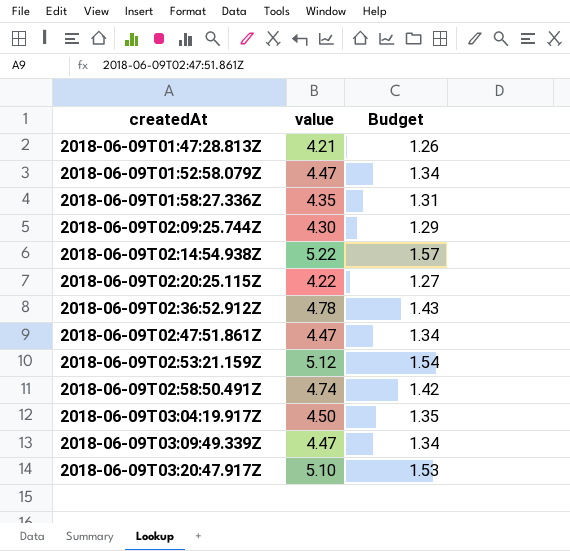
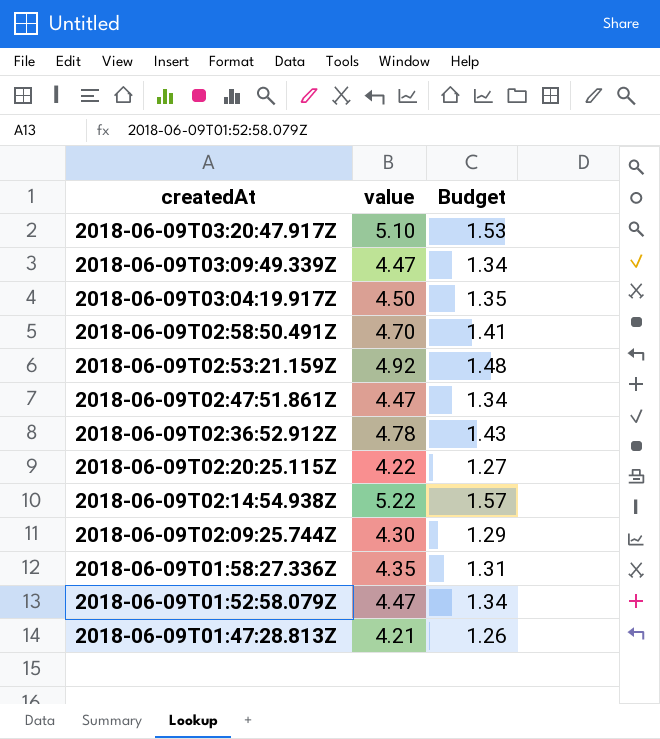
row order: createdAt ascending -> createdAt descending
2018-06-09T02:58:50.491Z | value: 4.74 -> 4.70
2018-06-09T02:58:50.491Z | Budget: 1.42 -> 1.41
2018-06-09T02:53:21.159Z | value: 5.12 -> 4.92
2018-06-09T02:53:21.159Z | Budget: 1.54 -> 1.48

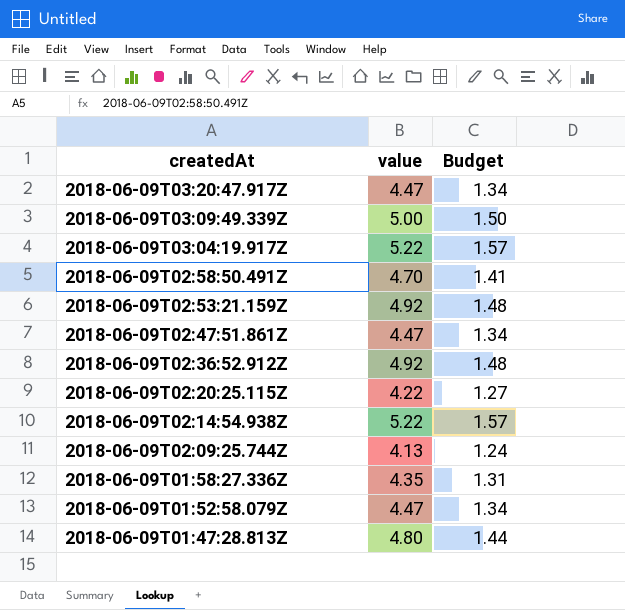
2018-06-09T03:20:47.917Z | value: 5.10 -> 4.47
2018-06-09T03:20:47.917Z | Budget: 1.53 -> 1.34
2018-06-09T03:09:49.339Z | value: 4.47 -> 5.00
2018-06-09T03:09:49.339Z | Budget: 1.34 -> 1.50
2018-06-09T03:04:19.917Z | value: 4.50 -> 5.22
2018-06-09T03:04:19.917Z | Budget: 1.35 -> 1.57
2018-06-09T02:36:52.912Z | value: 4.78 -> 4.92
2018-06-09T02:36:52.912Z | Budget: 1.43 -> 1.48
2018-06-09T02:09:25.744Z | value: 4.30 -> 4.13
2018-06-09T02:09:25.744Z | Budget: 1.29 -> 1.24
2018-06-09T01:47:28.813Z | value: 4.21 -> 4.80
2018-06-09T01:47:28.813Z | Budget: 1.26 -> 1.44

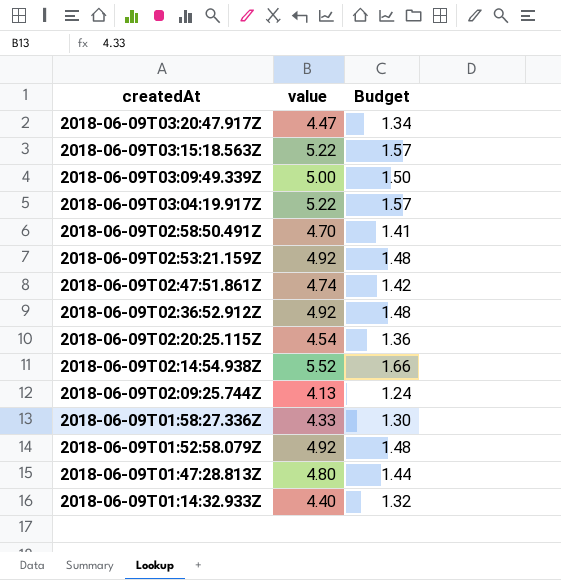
row 2018-06-09T03:15:18.563Z: none -> 5.22 | 1.57
2018-06-09T02:47:51.861Z | value: 4.47 -> 4.74
2018-06-09T02:47:51.861Z | Budget: 1.34 -> 1.42
2018-06-09T02:20:25.115Z | value: 4.22 -> 4.54
2018-06-09T02:20:25.115Z | Budget: 1.27 -> 1.36
2018-06-09T02:14:54.938Z | value: 5.22 -> 5.52
2018-06-09T02:14:54.938Z | Budget: 1.57 -> 1.66
2018-06-09T01:58:27.336Z | value: 4.35 -> 4.33
2018-06-09T01:58:27.336Z | Budget: 1.31 -> 1.30
2018-06-09T01:52:58.079Z | value: 4.47 -> 4.92
2018-06-09T01:52:58.079Z | Budget: 1.34 -> 1.48
row 2018-06-09T01:14:32.933Z: none -> 4.40 | 1.32

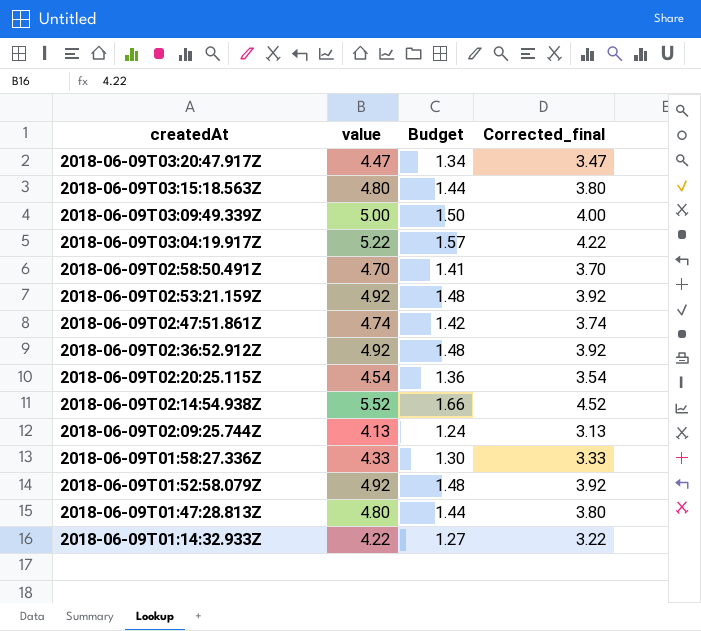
column Corrected_final | formula: none -> [value] - 1
2018-06-09T03:15:18.563Z | value: 5.22 -> 4.80
2018-06-09T03:15:18.563Z | Budget: 1.57 -> 1.44
2018-06-09T01:14:32.933Z | value: 4.40 -> 4.22
2018-06-09T01:14:32.933Z | Budget: 1.32 -> 1.27

